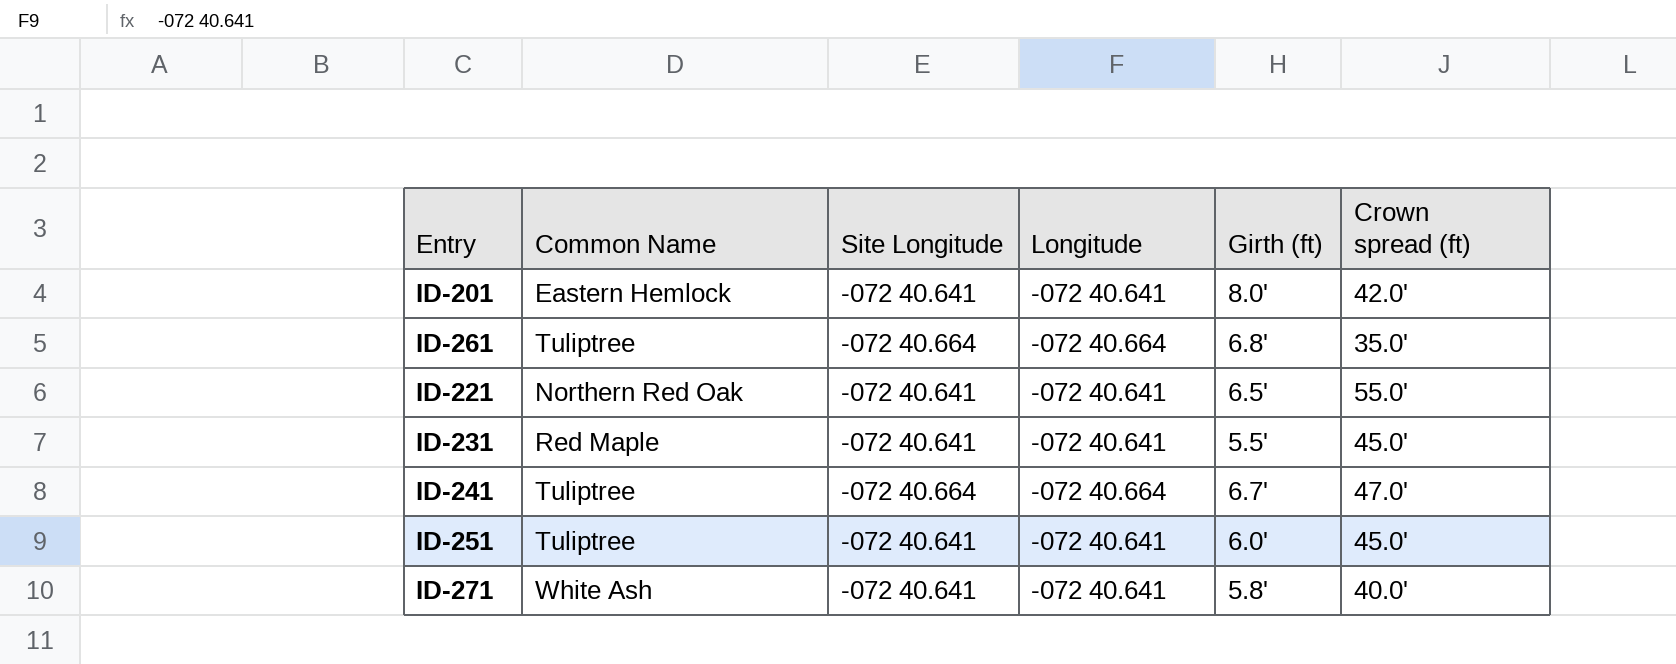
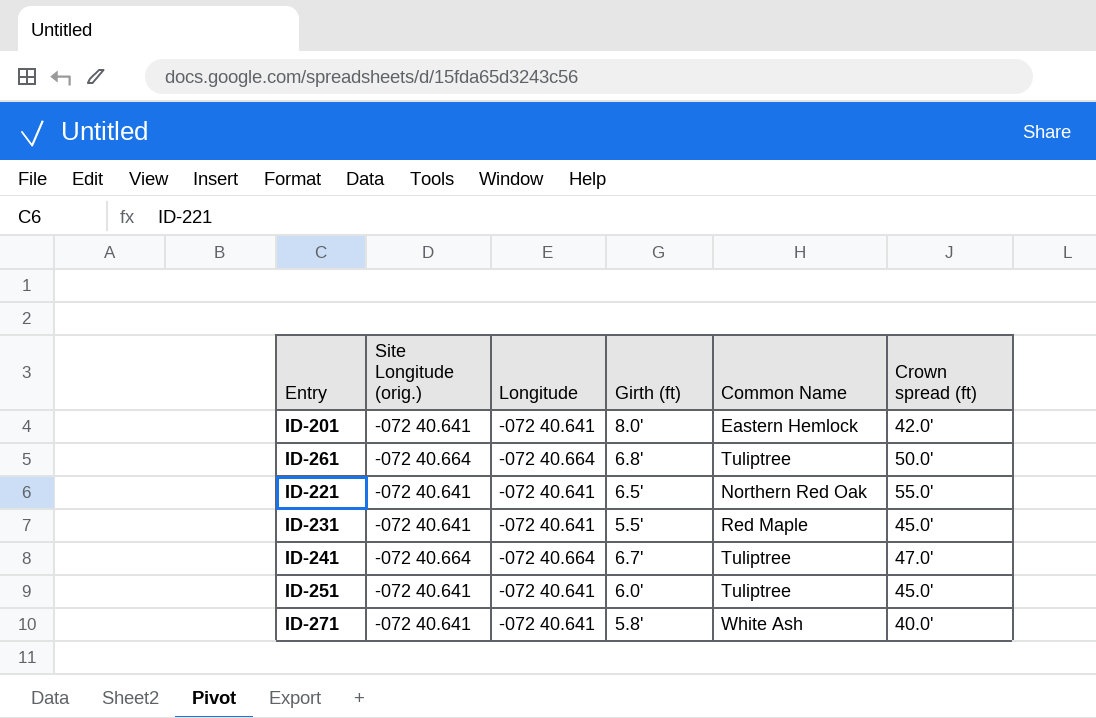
column name: Site Longitude -> Site Longitude (orig.)
column Common Name | position: 2 -> 5
ID-261 | Crown spread (ft): 35.0' -> 50.0'

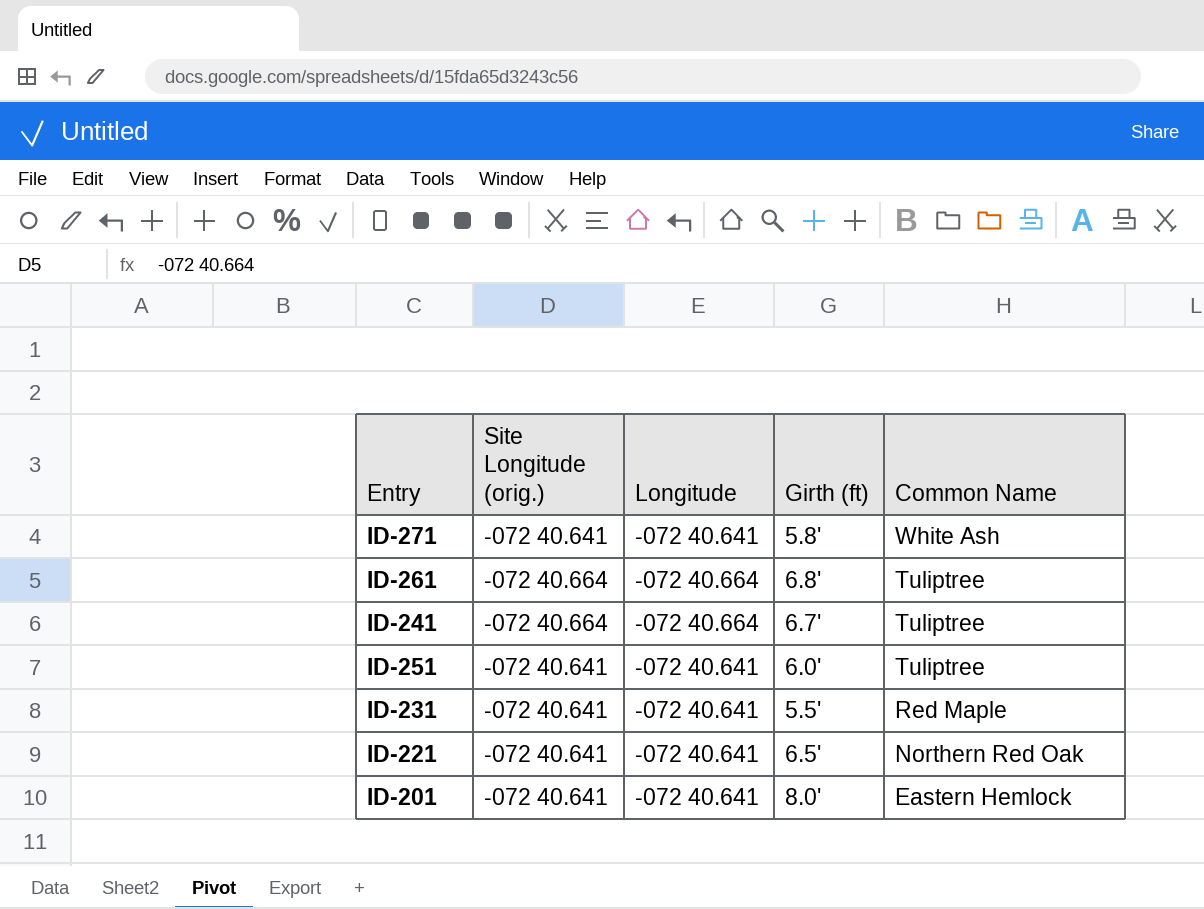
row order: none -> Common Name descending
column Crown spread (ft) | position: 6 -> none

